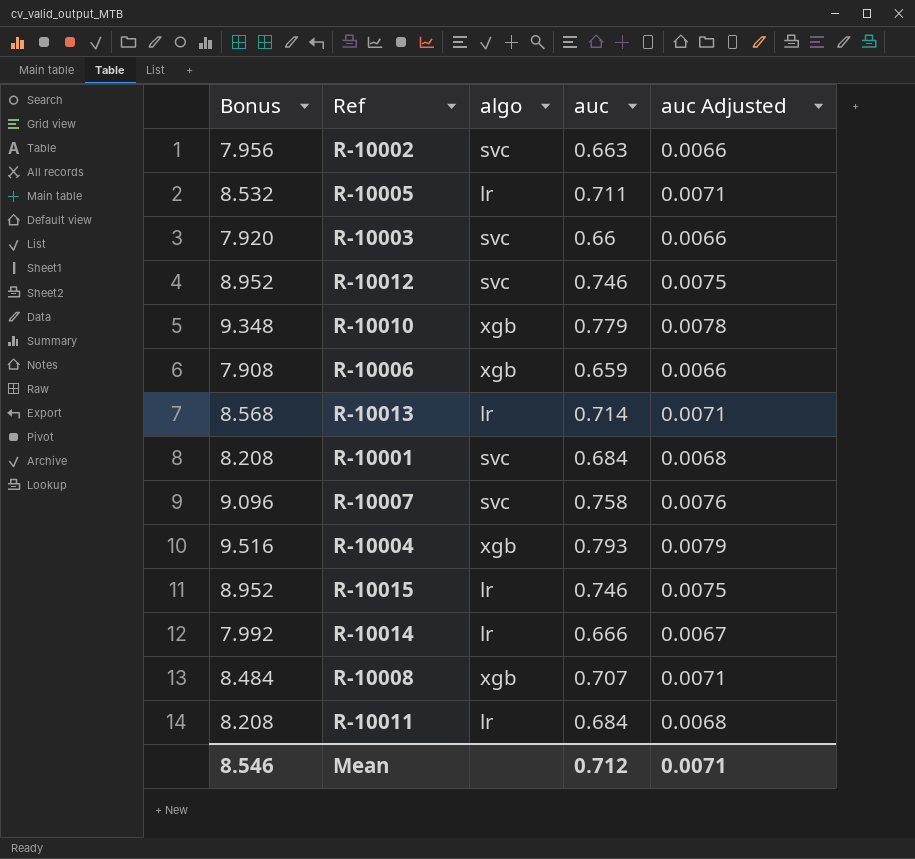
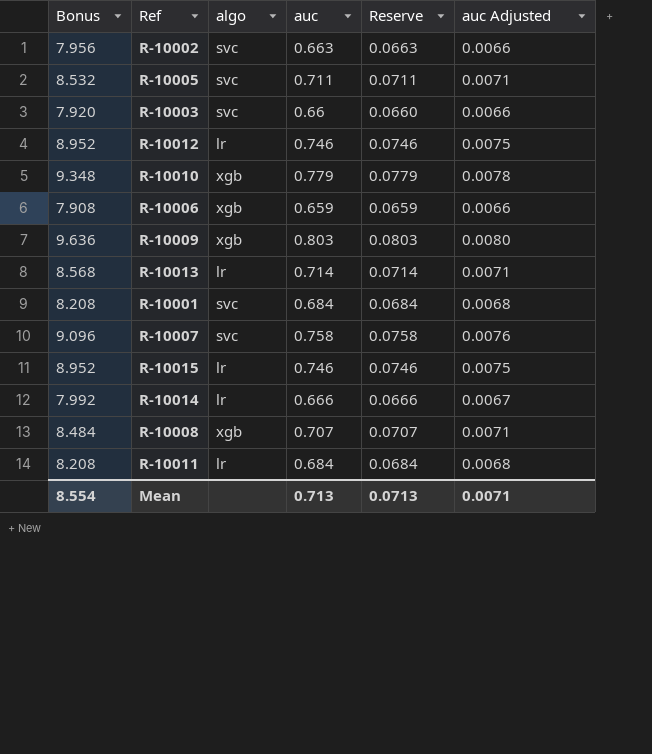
column Reserve | formula: none -> [auc] * 0.1
row R-10004: 9.516 | xgb | 0.793 | 0.0079 -> none
R-10005 | algo: lr -> svc
R-10012 | algo: svc -> lr
row R-10009: none -> 9.636 | xgb | 0.803 | 0.0803 | 0.0080
Mean | Bonus: 8.546 -> 8.554
Mean | auc: 0.712 -> 0.713

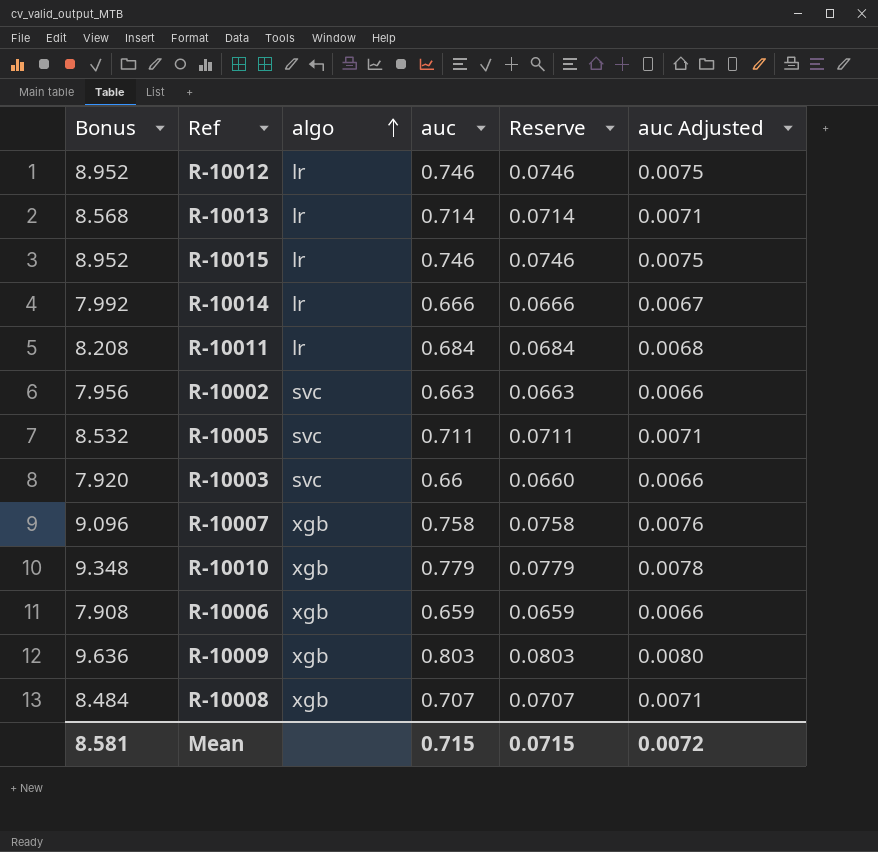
row order: none -> algo ascending
row R-10001: 8.208 | svc | 0.684 | 0.0684 | 0.0068 -> none
R-10007 | algo: svc -> xgb
Mean | Bonus: 8.554 -> 8.581
Mean | auc: 0.713 -> 0.715
Mean | Reserve: 0.0713 -> 0.0715
Mean | auc Adjusted: 0.0071 -> 0.0072

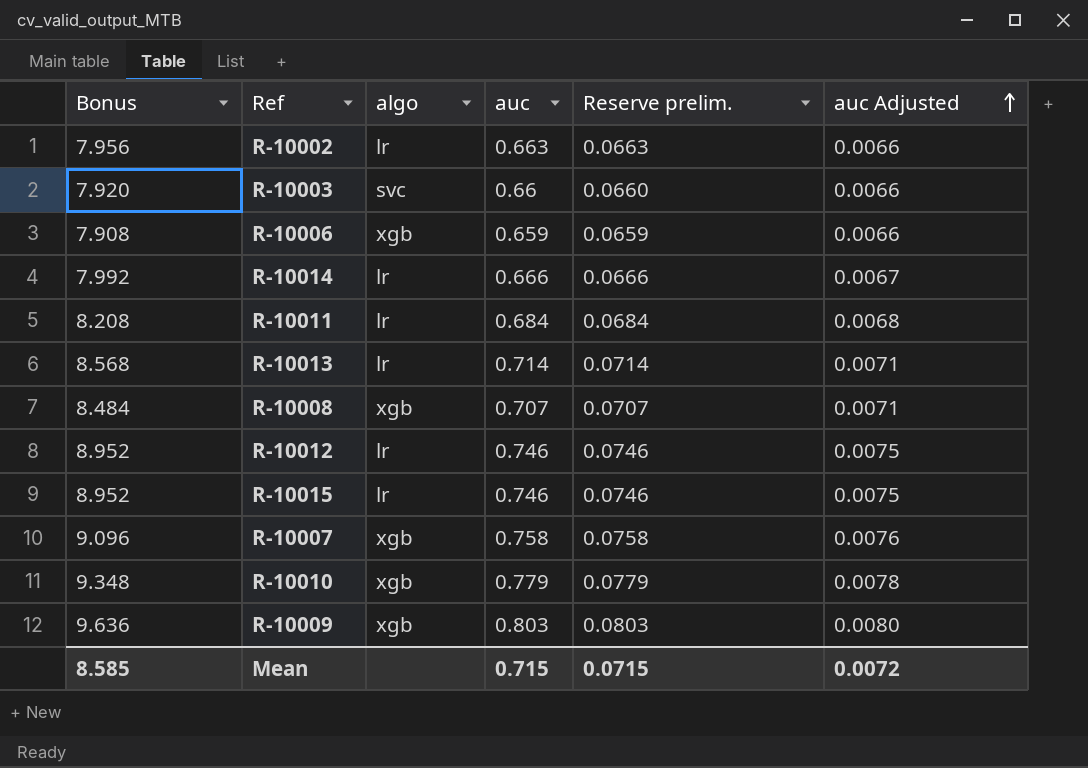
row order: algo ascending -> auc Adjusted ascending
column name: Reserve -> Reserve prelim.
row R-10005: 8.532 | svc | 0.711 | 0.0711 | 0.0071 -> none
R-10002 | algo: svc -> lr
Mean | Bonus: 8.581 -> 8.585

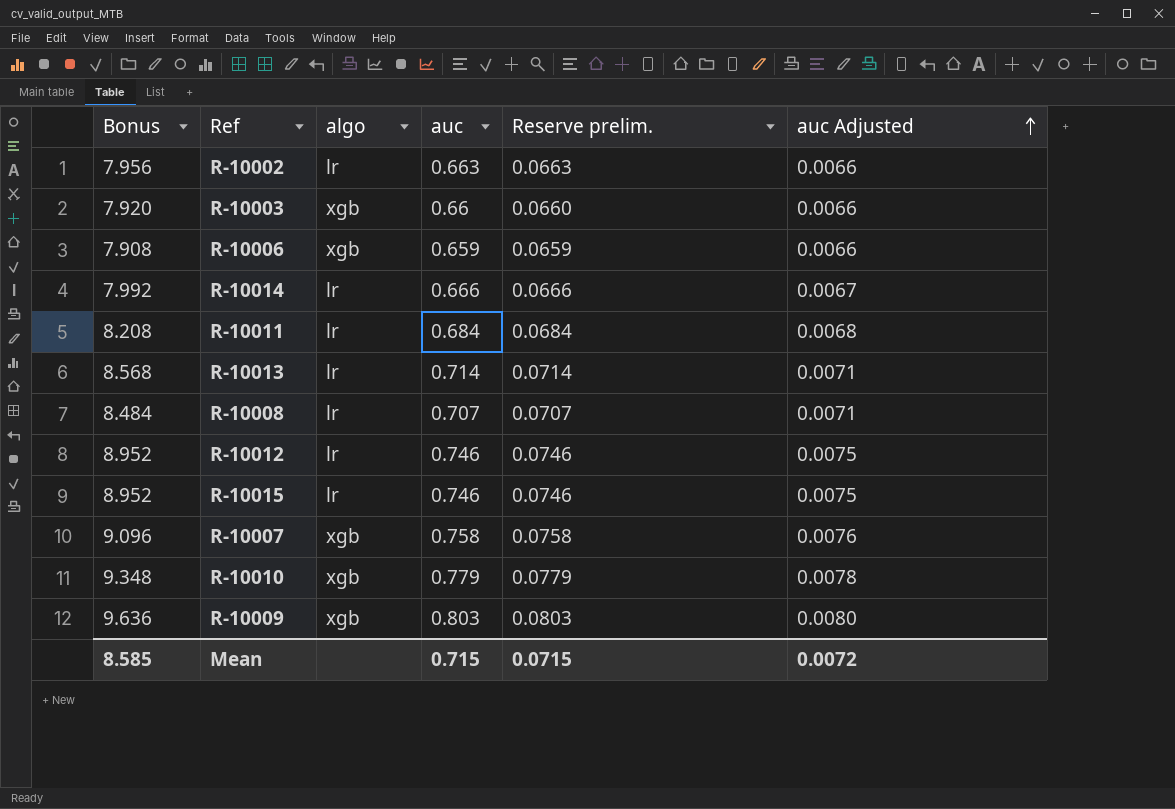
R-10003 | algo: svc -> xgb
R-10008 | algo: xgb -> lr

